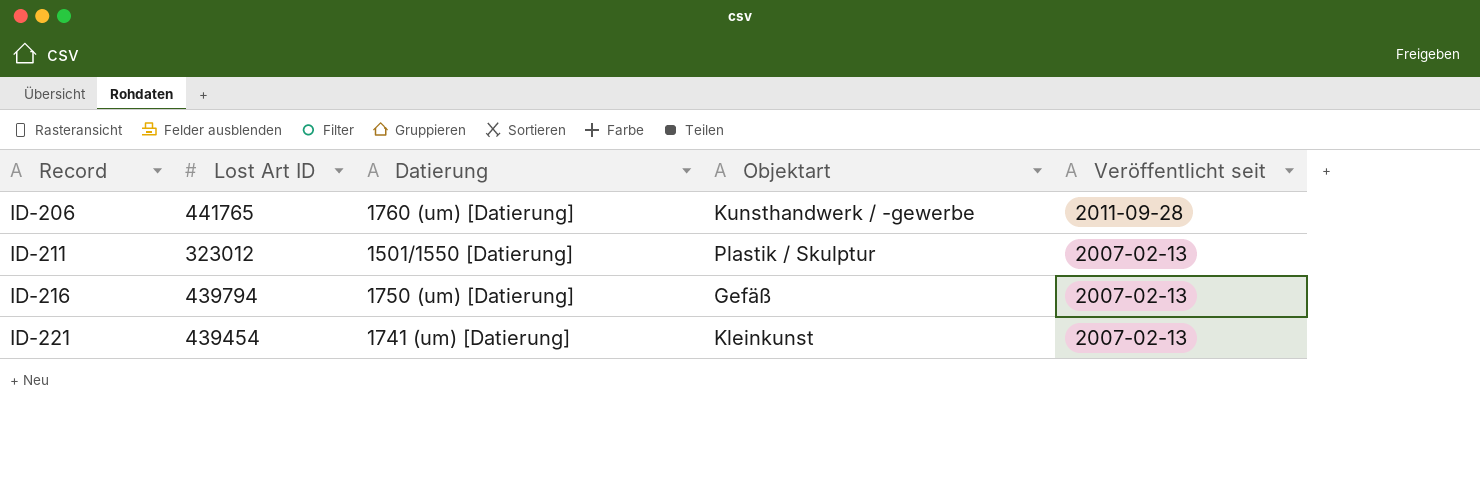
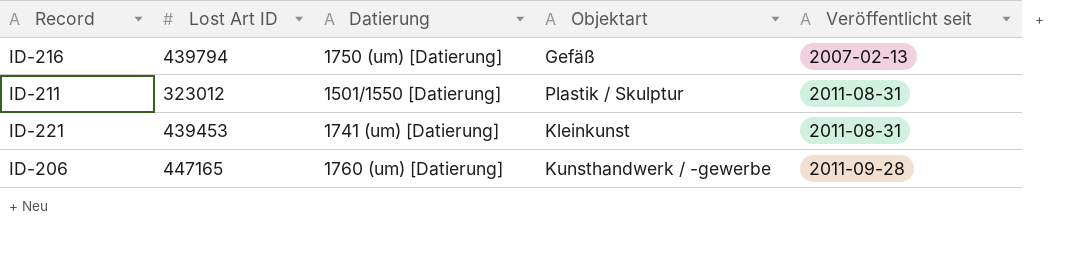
row order: Record ascending -> Veröffentlicht seit ascending
ID-211 | Veröffentlicht seit: 2007-02-13 -> 2011-08-31
ID-221 | Lost Art ID: 439454 -> 439453
ID-221 | Veröffentlicht seit: 2007-02-13 -> 2011-08-31
ID-206 | Lost Art ID: 441765 -> 447165

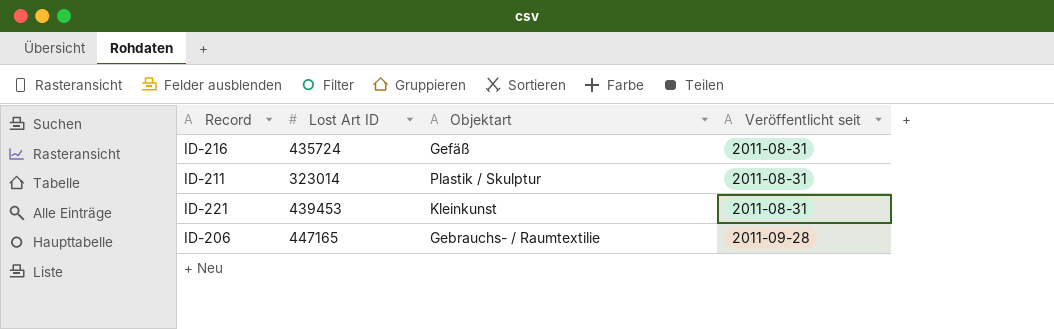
column Datierung | position: 3 -> none
ID-216 | Lost Art ID: 439794 -> 435724
ID-216 | Veröffentlicht seit: 2007-02-13 -> 2011-08-31
ID-211 | Lost Art ID: 323012 -> 323014
ID-206 | Objektart: Kunsthandwerk / -gewerbe -> Gebrauchs- / Raumtextilie

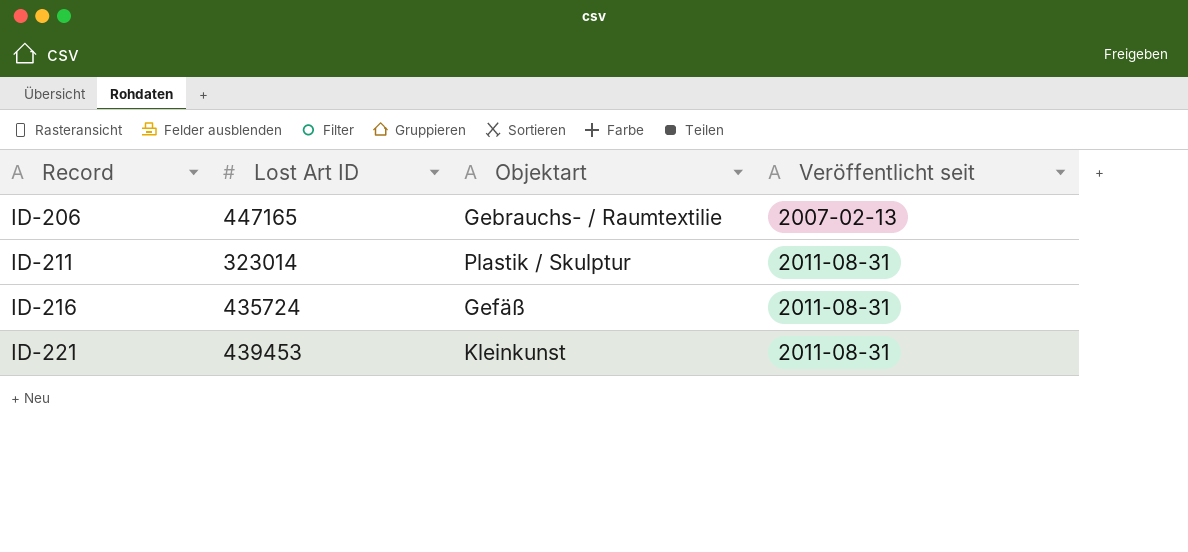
row order: Veröffentlicht seit ascending -> Record ascending
ID-206 | Veröffentlicht seit: 2011-09-28 -> 2007-02-13

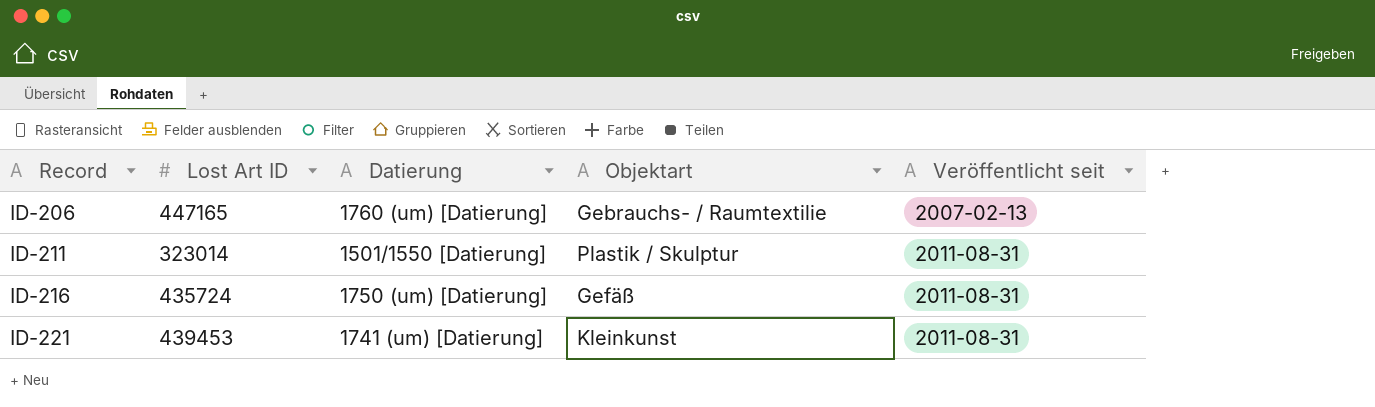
column Datierung | position: none -> 3

